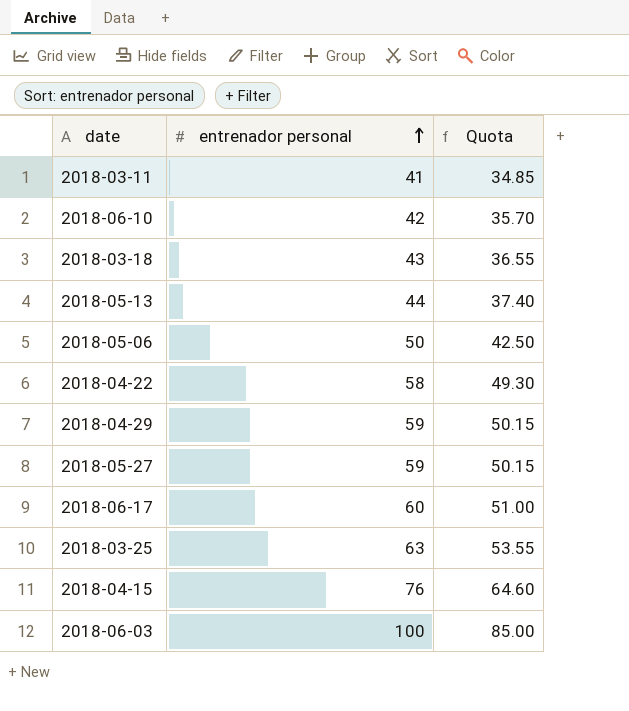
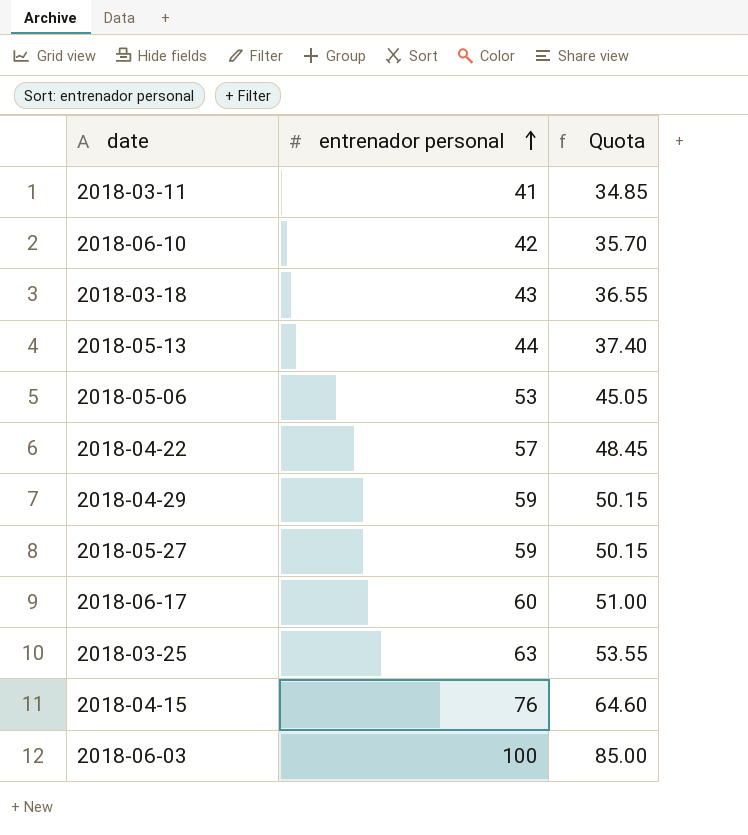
2018-05-06 | entrenador personal: 50 -> 53
2018-05-06 | Quota: 42.50 -> 45.05
2018-04-22 | entrenador personal: 58 -> 57
2018-04-22 | Quota: 49.30 -> 48.45

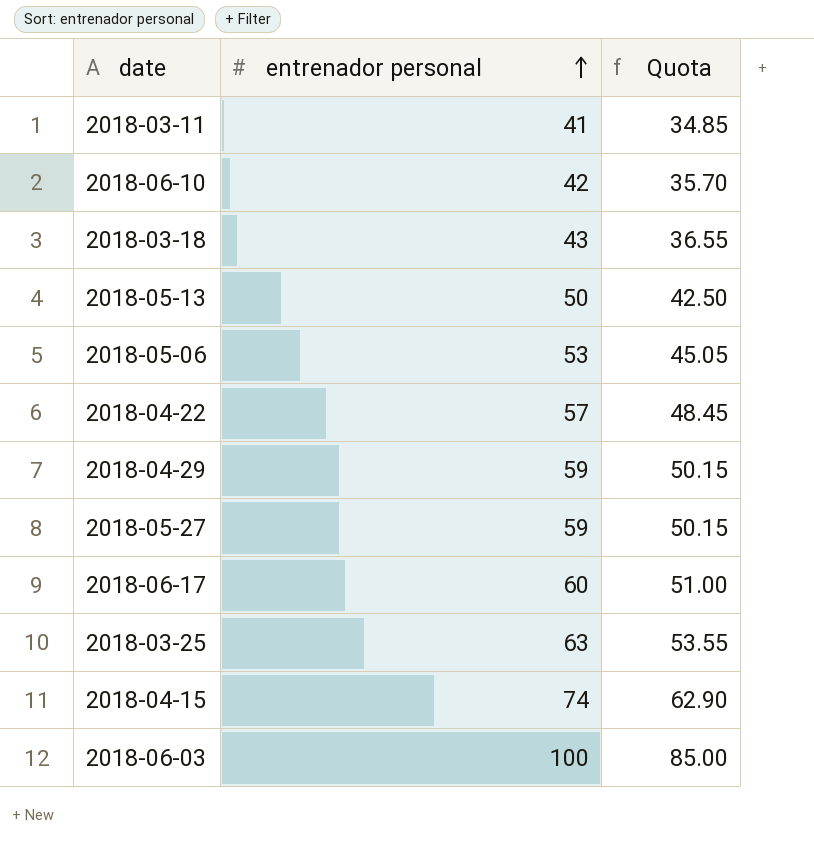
2018-05-13 | entrenador personal: 44 -> 50
2018-05-13 | Quota: 37.40 -> 42.50
2018-04-15 | entrenador personal: 76 -> 74
2018-04-15 | Quota: 64.60 -> 62.90

